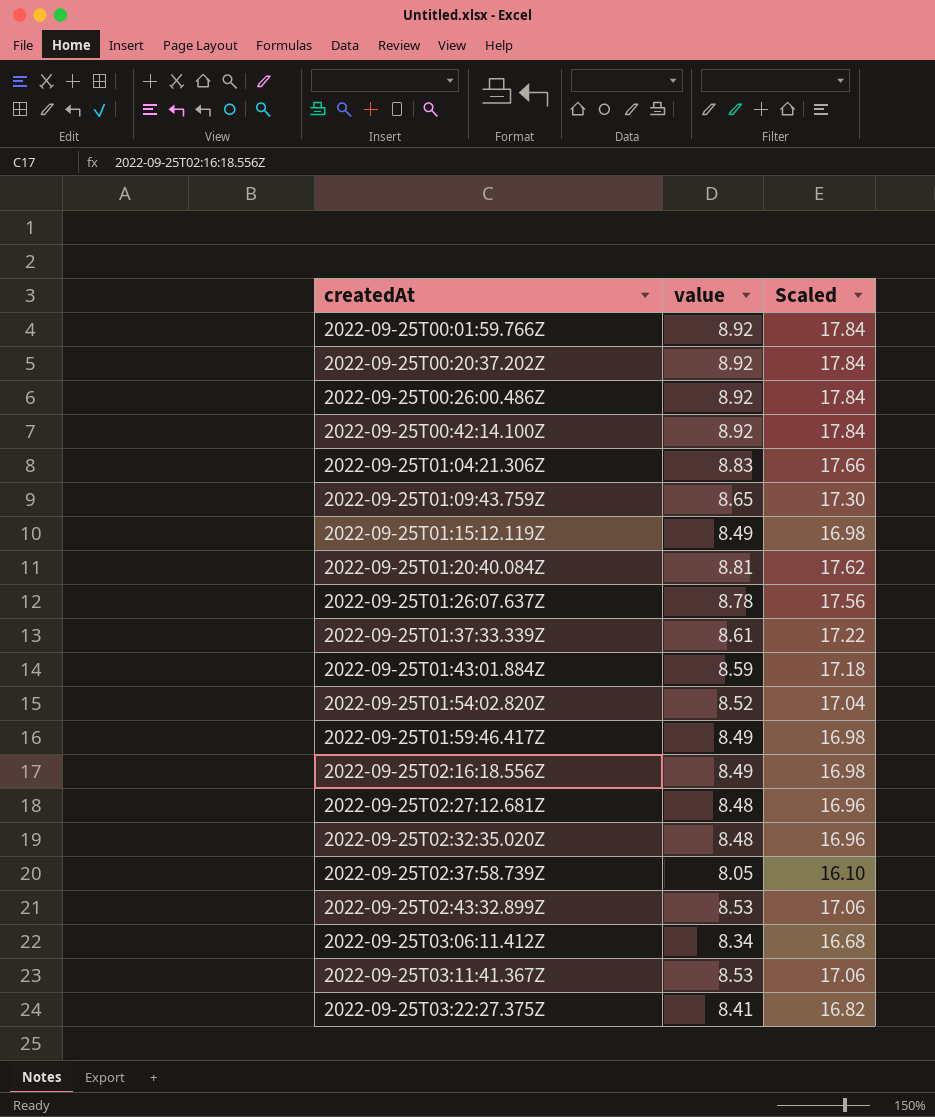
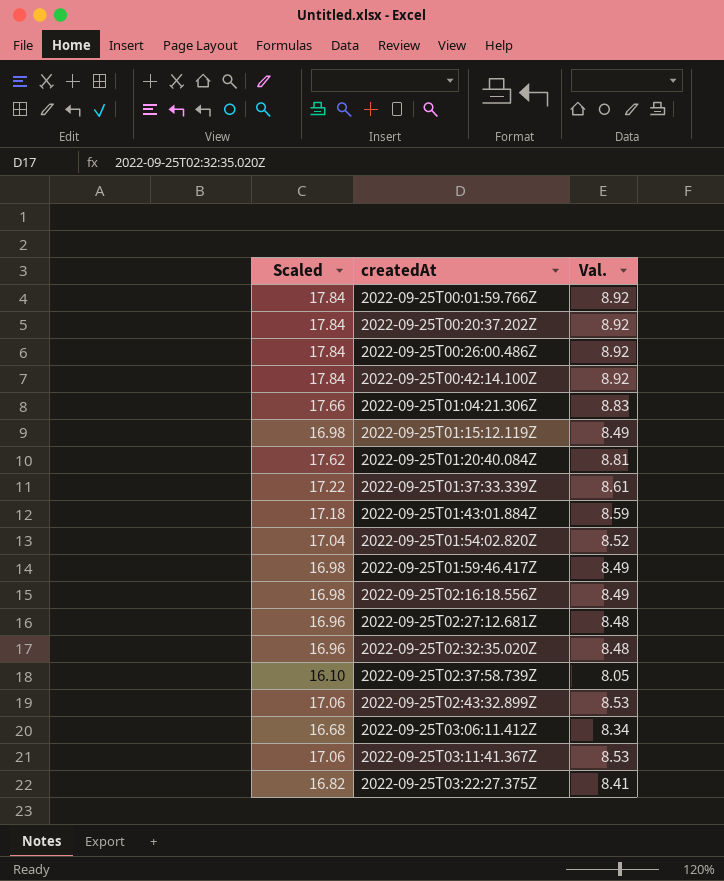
column Scaled | position: 3 -> 1
column name: value -> Val.
row 2022-09-25T01:09:43.759Z: 8.65 | 17.30 -> none
row 2022-09-25T01:26:07.637Z: 8.78 | 17.56 -> none

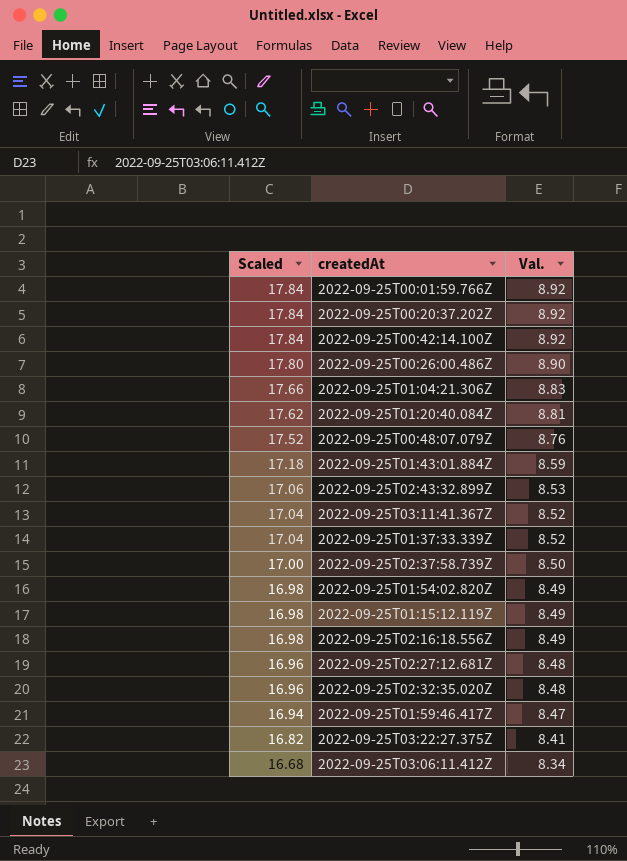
row order: createdAt ascending -> Scaled descending
2022-09-25T00:26:00.486Z | Scaled: 17.84 -> 17.80
2022-09-25T00:26:00.486Z | Val.: 8.92 -> 8.90
row 2022-09-25T00:48:07.079Z: none -> 17.52 | 8.76
2022-09-25T03:11:41.367Z | Scaled: 17.06 -> 17.04
2022-09-25T03:11:41.367Z | Val.: 8.53 -> 8.52
2022-09-25T01:37:33.339Z | Scaled: 17.22 -> 17.04
2022-09-25T01:37:33.339Z | Val.: 8.61 -> 8.52
2022-09-25T02:37:58.739Z | Scaled: 16.10 -> 17.00
2022-09-25T02:37:58.739Z | Val.: 8.05 -> 8.50
2022-09-25T01:54:02.820Z | Scaled: 17.04 -> 16.98
2022-09-25T01:54:02.820Z | Val.: 8.52 -> 8.49
2022-09-25T01:59:46.417Z | Scaled: 16.98 -> 16.94
2022-09-25T01:59:46.417Z | Val.: 8.49 -> 8.47

